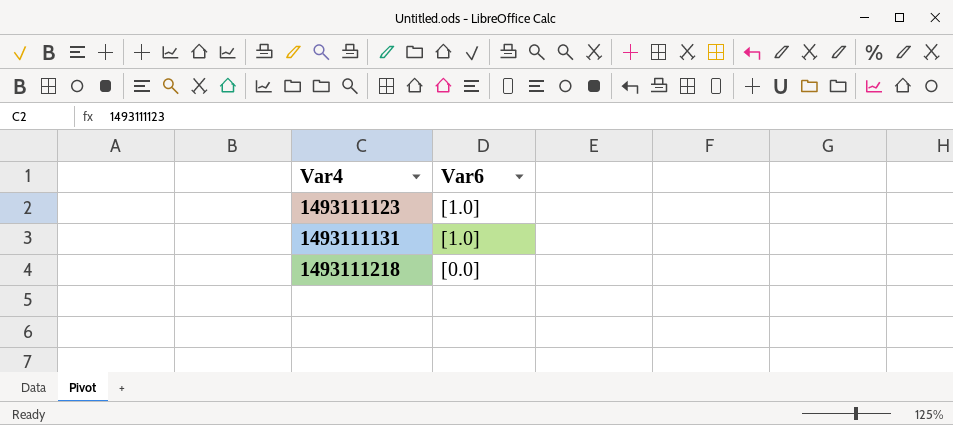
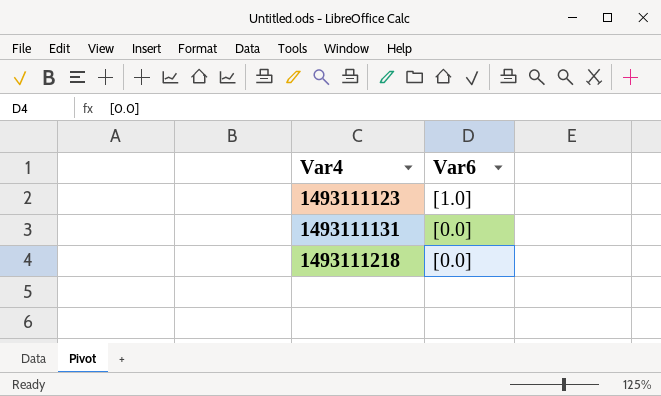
1493111131 | Var6: [1.0] -> [0.0]

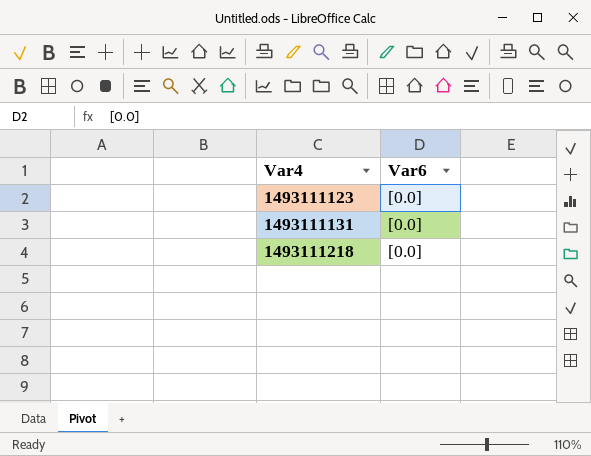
1493111123 | Var6: [1.0] -> [0.0]

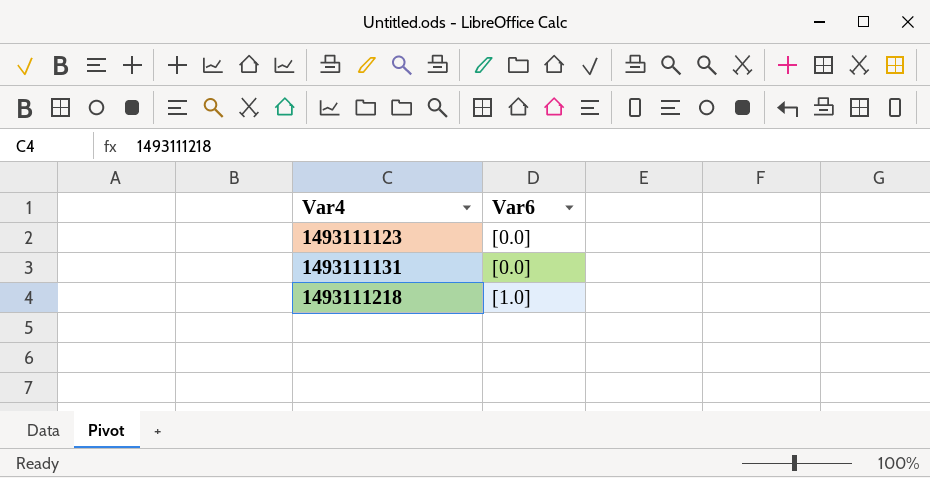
1493111218 | Var6: [0.0] -> [1.0]

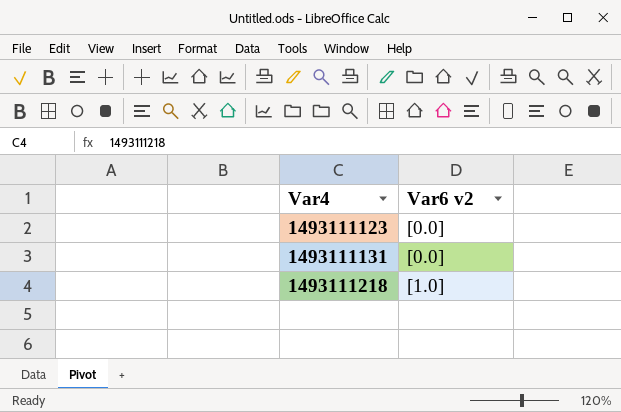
column name: Var6 -> Var6 v2

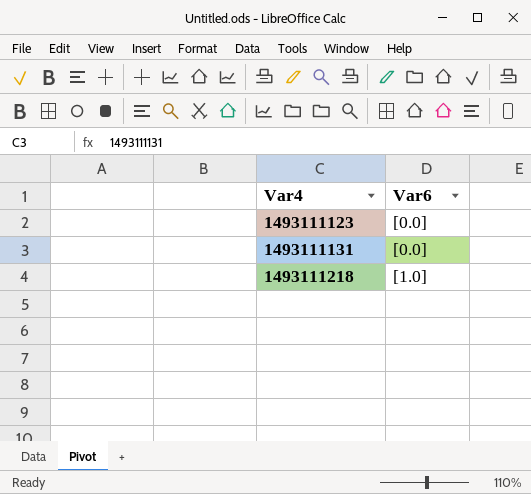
column name: Var6 v2 -> Var6

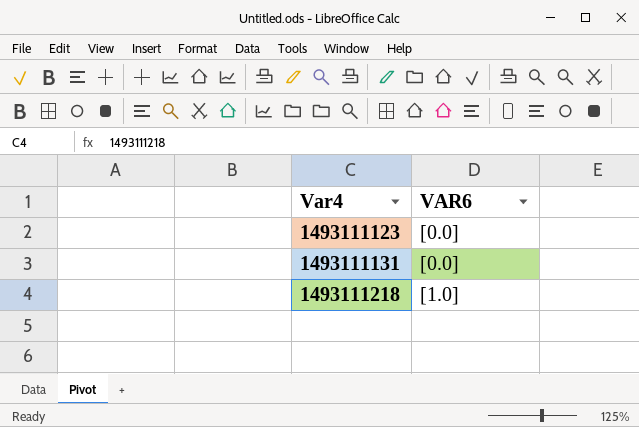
column name: Var6 -> VAR6

